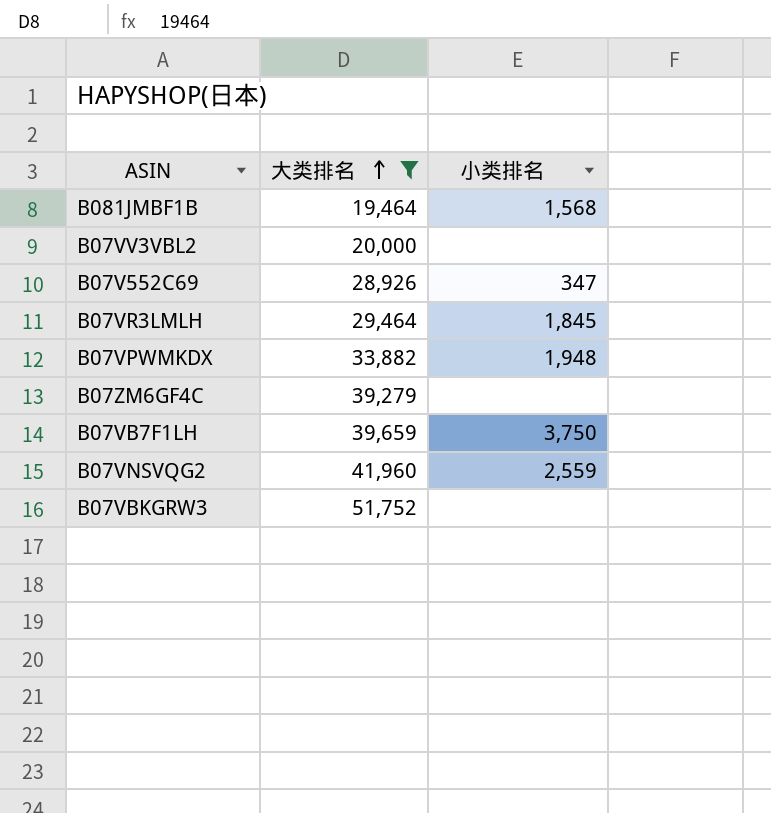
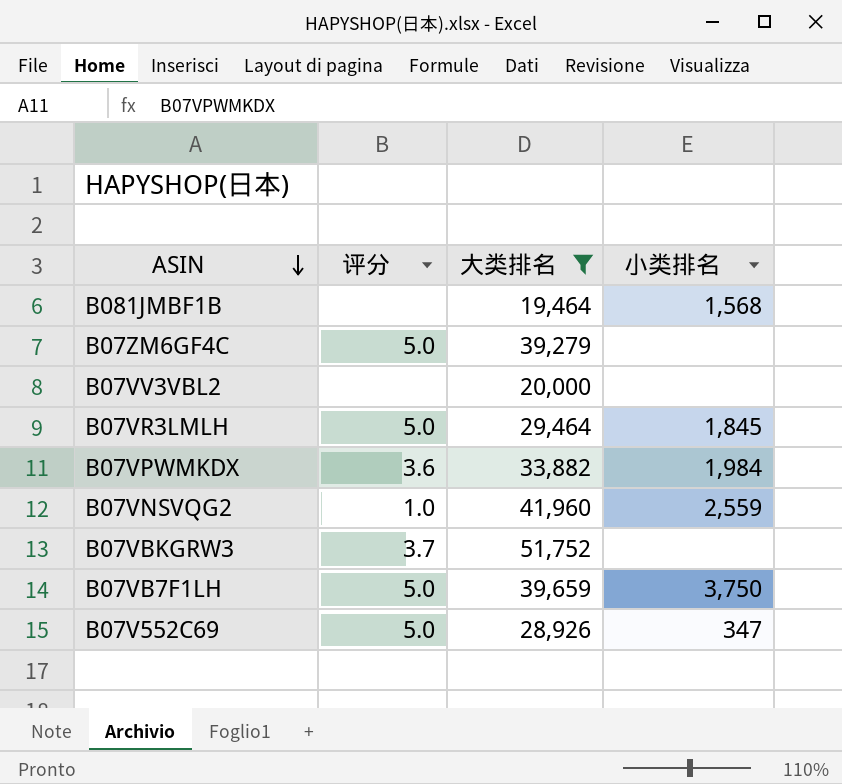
row order: 大类排名 ascending -> ASIN descending
column 评分 | position: none -> 2
B07VPWMKDX | 小类排名: 1,948 -> 1,984

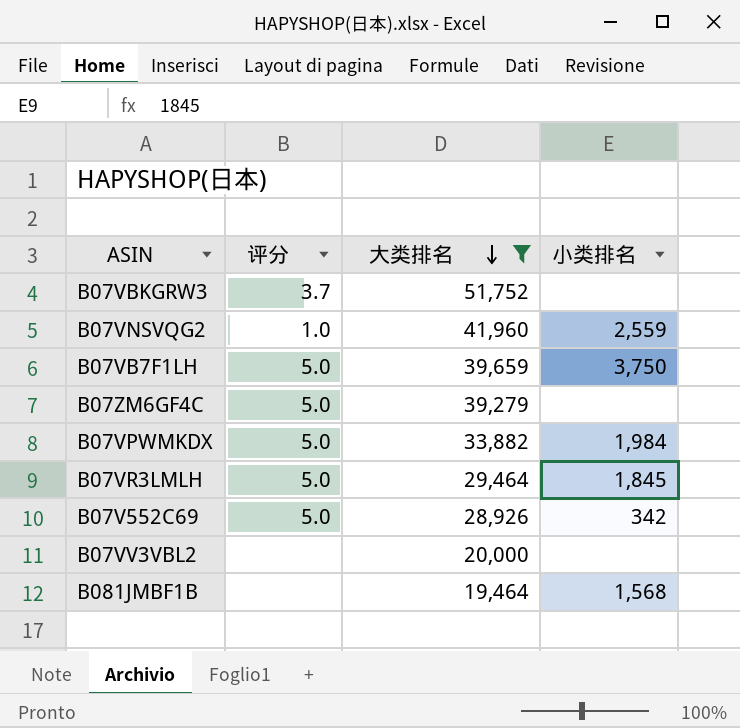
row order: ASIN descending -> 大类排名 descending
B07VPWMKDX | 评分: 3.6 -> 5.0
B07V552C69 | 小类排名: 347 -> 342

